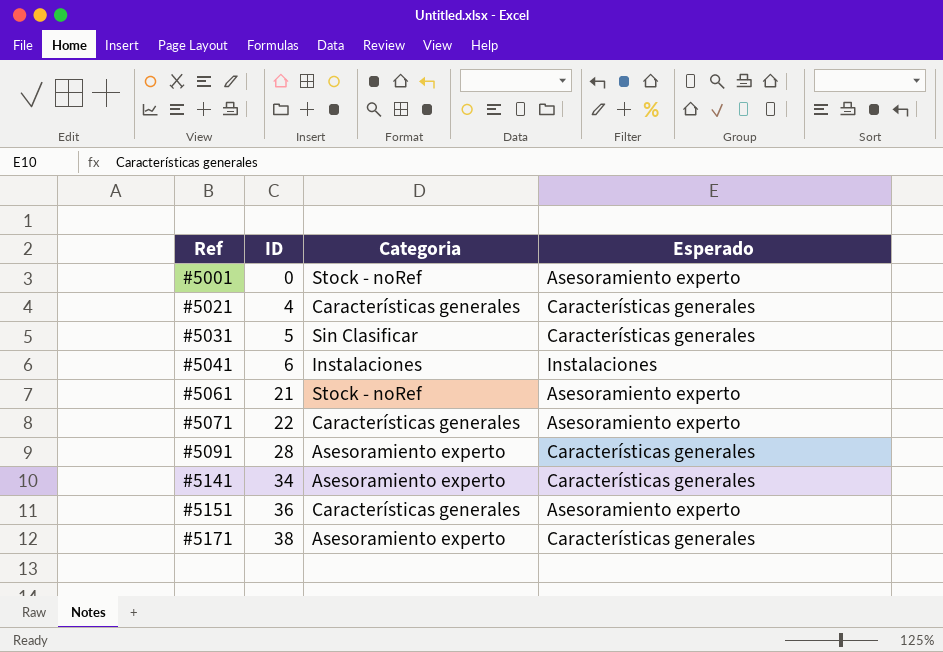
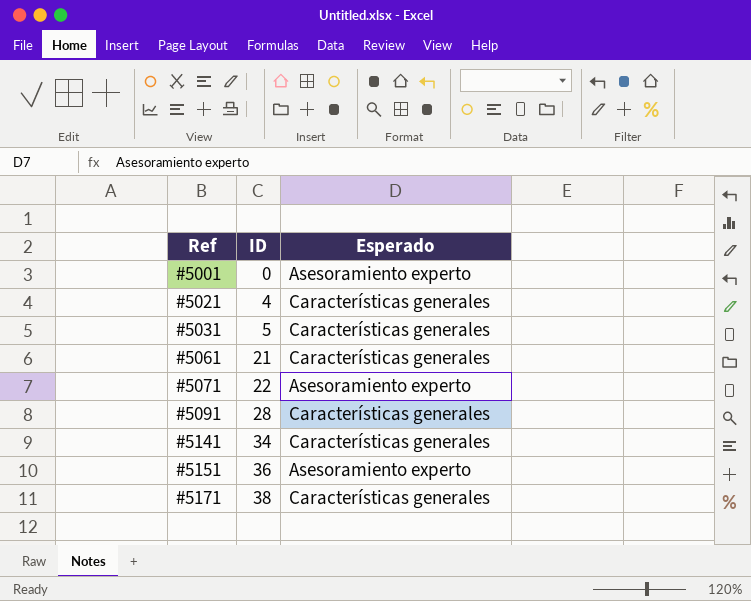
column Categoria | position: 3 -> none
row #5041: 6 | Instalaciones | Instalaciones -> none
#5061 | Esperado: Asesoramiento experto -> Características generales

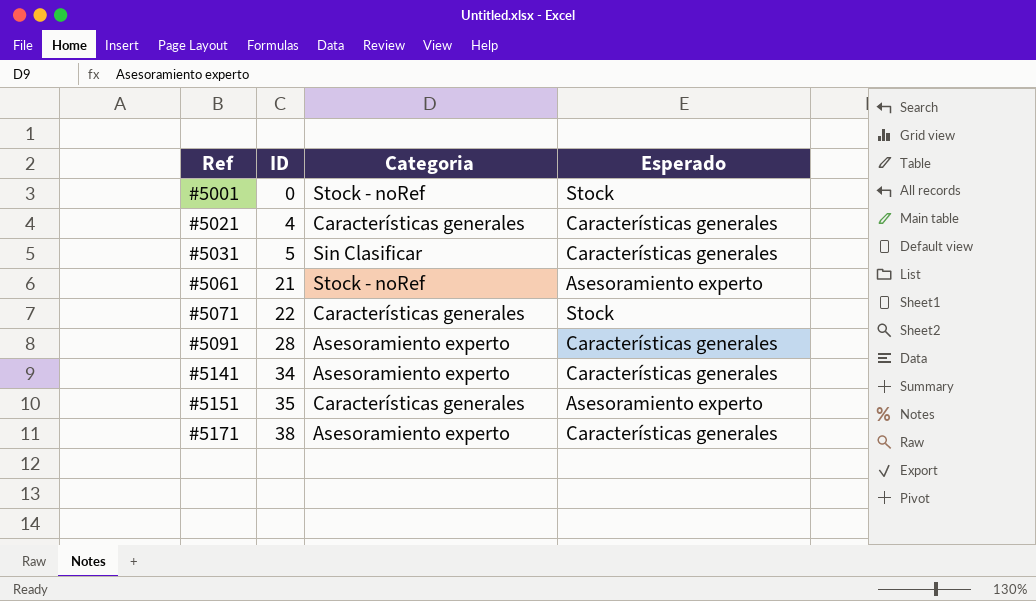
column Categoria | position: none -> 3
#5001 | Esperado: Asesoramiento experto -> Stock
#5061 | Esperado: Características generales -> Asesoramiento experto
#5071 | Esperado: Asesoramiento experto -> Stock
#5151 | ID: 36 -> 35

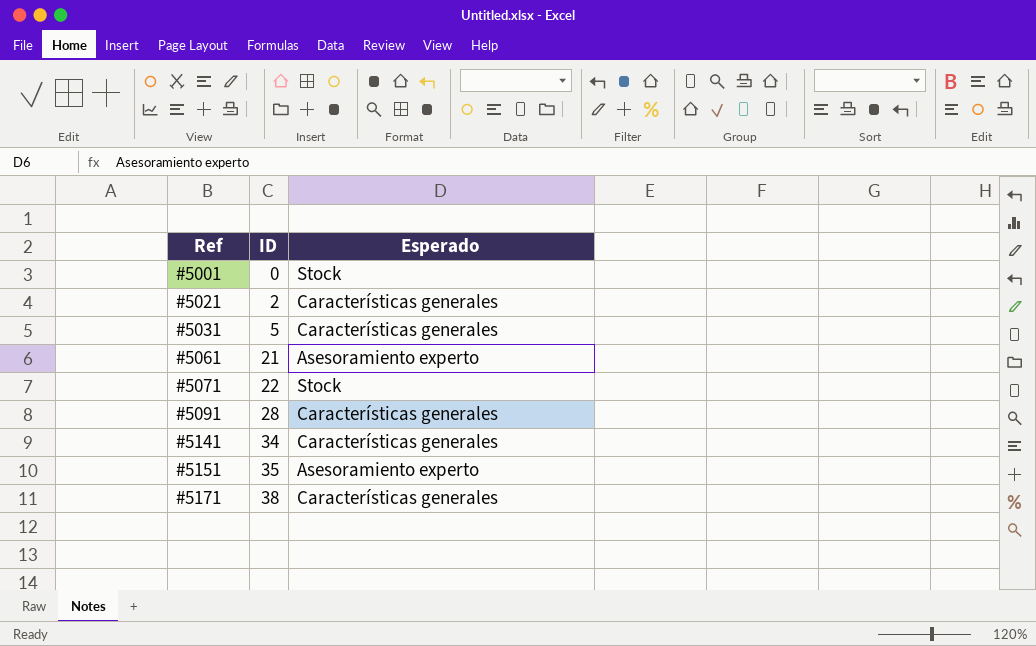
column Categoria | position: 3 -> none
#5021 | ID: 4 -> 2

